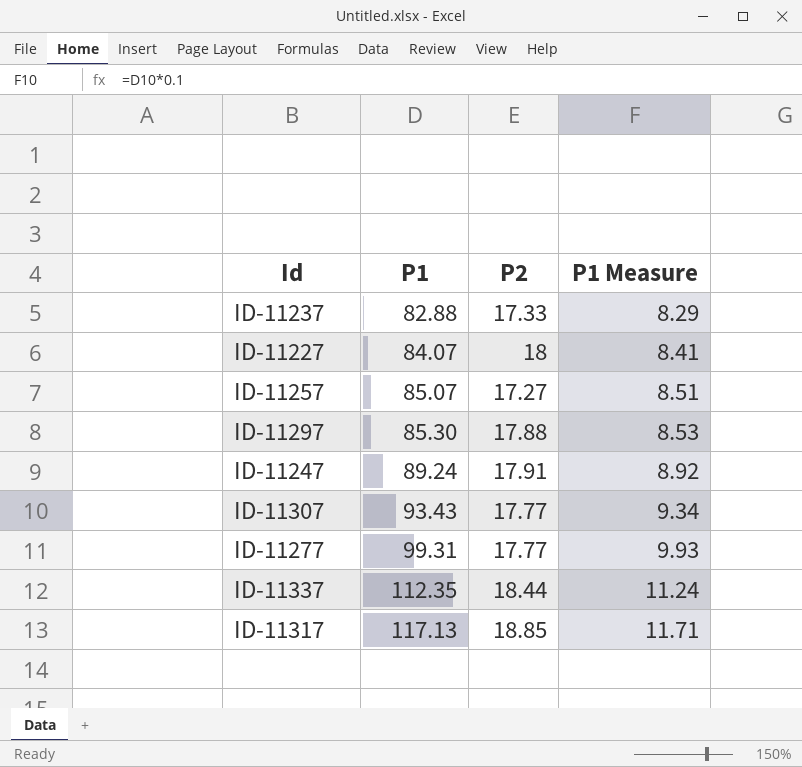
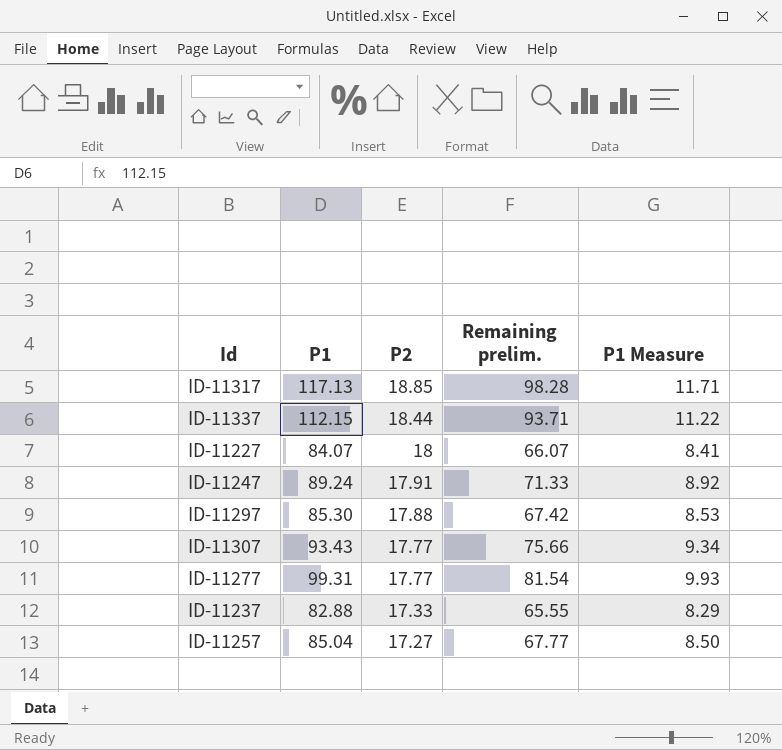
row order: P1 ascending -> P2 descending
column Remaining prelim. | formula: none -> [P1] - [P2]
ID-11337 | P1: 112.35 -> 112.15
ID-11337 | P1 Measure: 11.24 -> 11.22
ID-11257 | P1: 85.07 -> 85.04
ID-11257 | P1 Measure: 8.51 -> 8.50

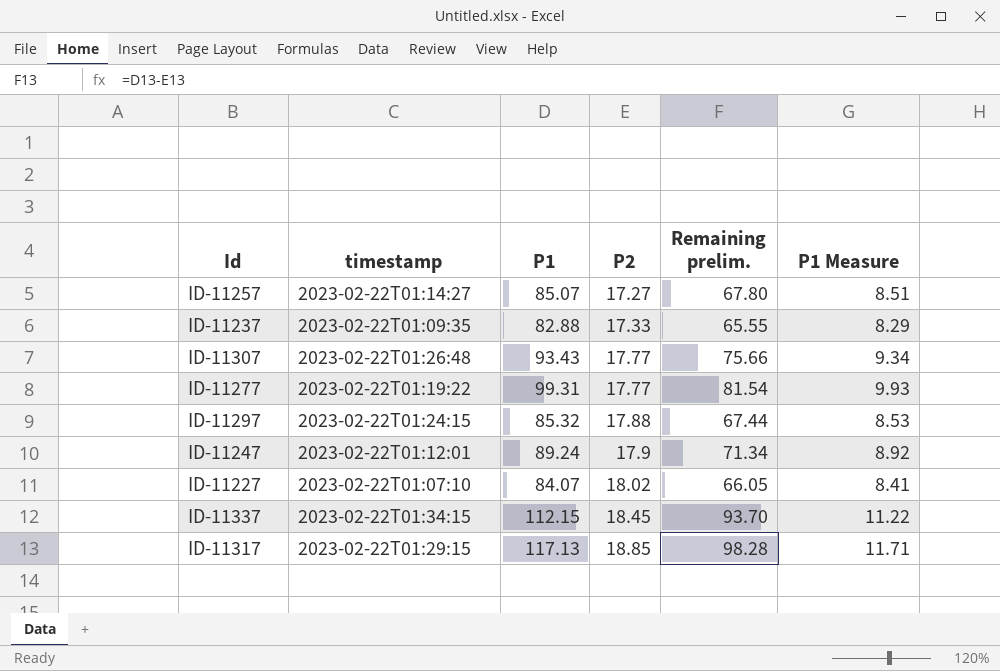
row order: P2 descending -> P2 ascending
column timestamp | position: none -> 2
ID-11257 | P1: 85.04 -> 85.07
ID-11257 | Remaining prelim.: 67.77 -> 67.80
ID-11257 | P1 Measure: 8.50 -> 8.51
ID-11297 | P1: 85.30 -> 85.32
ID-11297 | Remaining prelim.: 67.42 -> 67.44
ID-11247 | P2: 17.91 -> 17.9
ID-11247 | Remaining prelim.: 71.33 -> 71.34
ID-11227 | P2: 18 -> 18.02
ID-11227 | Remaining prelim.: 66.07 -> 66.05
ID-11337 | P2: 18.44 -> 18.45
ID-11337 | Remaining prelim.: 93.71 -> 93.70

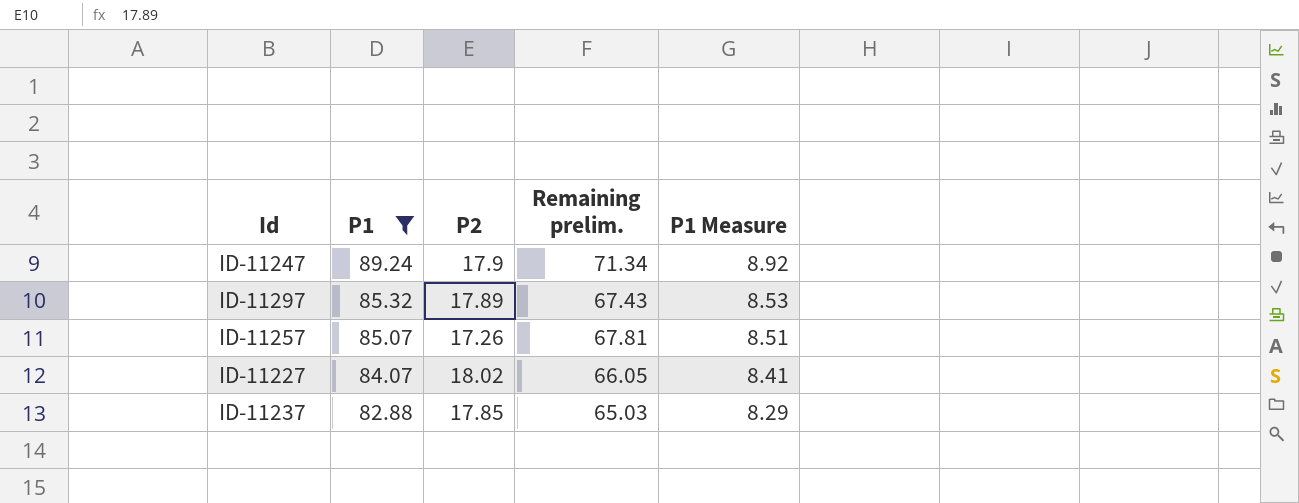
filter: none -> P1 <= 89.24
row order: P2 ascending -> P1 descending
column timestamp | position: 2 -> none
ID-11297 | P2: 17.88 -> 17.89
ID-11297 | Remaining prelim.: 67.44 -> 67.43
ID-11257 | P2: 17.27 -> 17.26
ID-11257 | Remaining prelim.: 67.80 -> 67.81
ID-11237 | P2: 17.33 -> 17.85
ID-11237 | Remaining prelim.: 65.55 -> 65.03

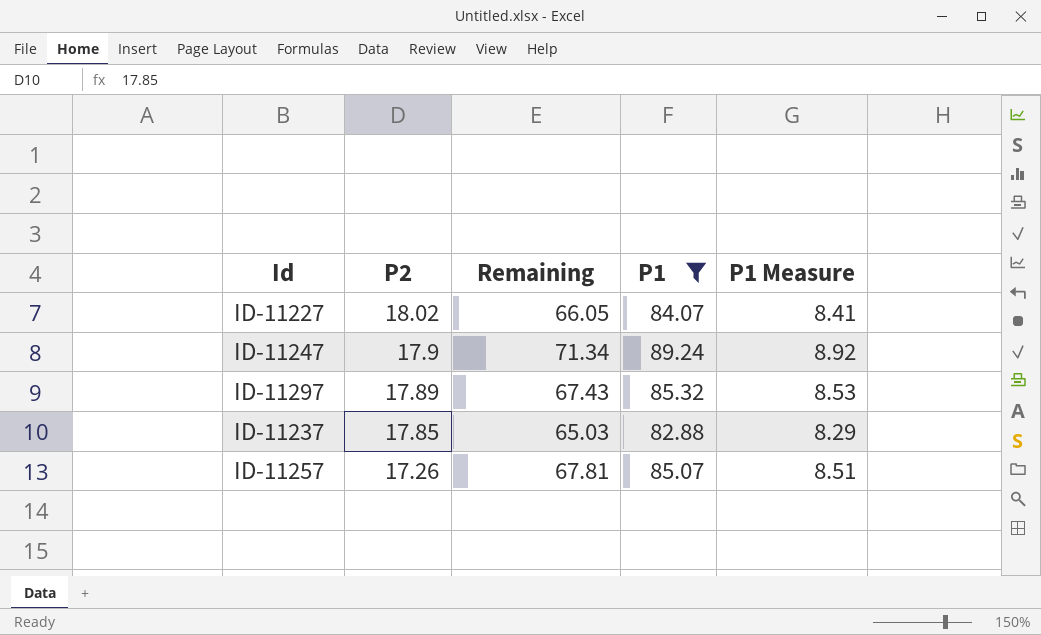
row order: P1 descending -> P2 descending
column name: Remaining prelim. -> Remaining
column P1 | position: 2 -> 4

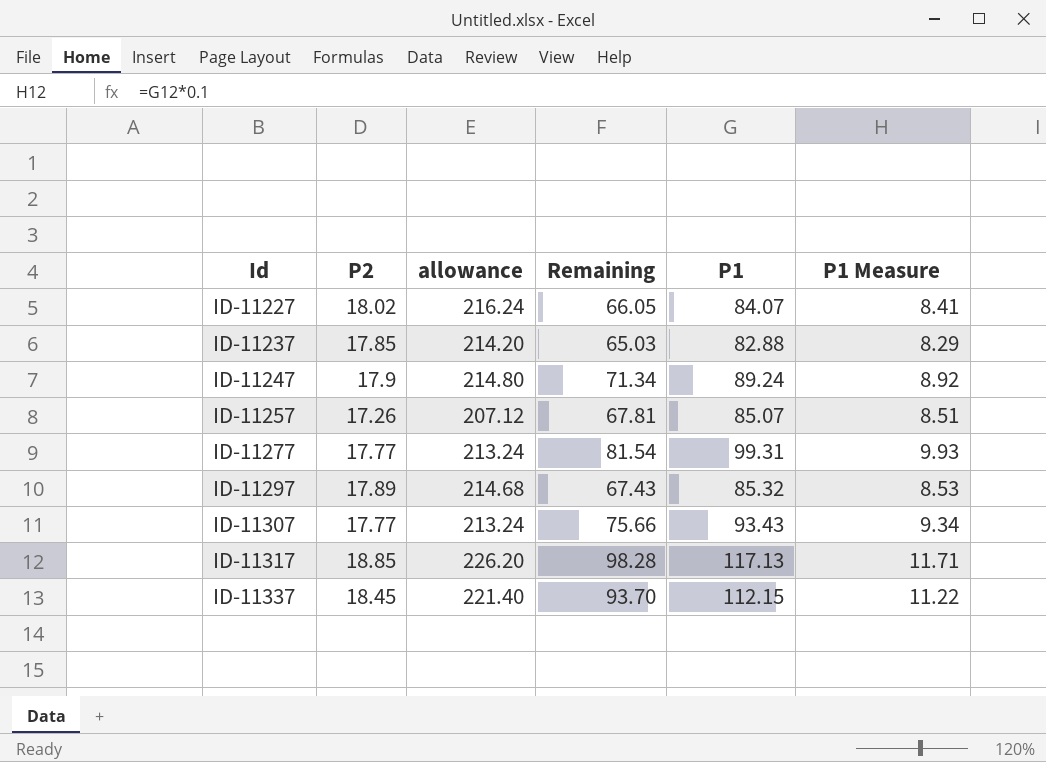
filter: P1 <= 89.24 -> none
row order: P2 descending -> Id ascending
column allowance | formula: none -> [P2] * 12

